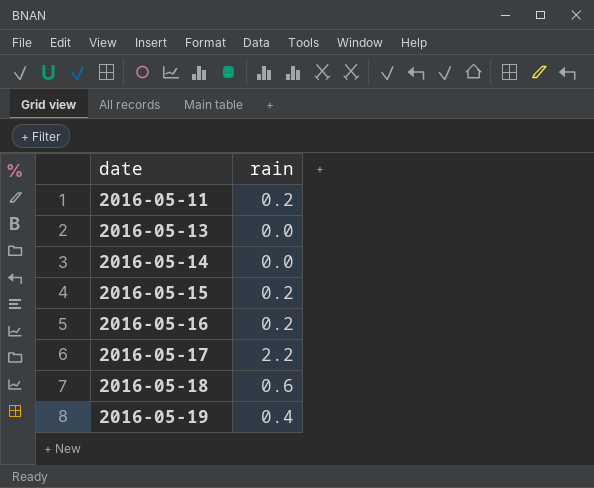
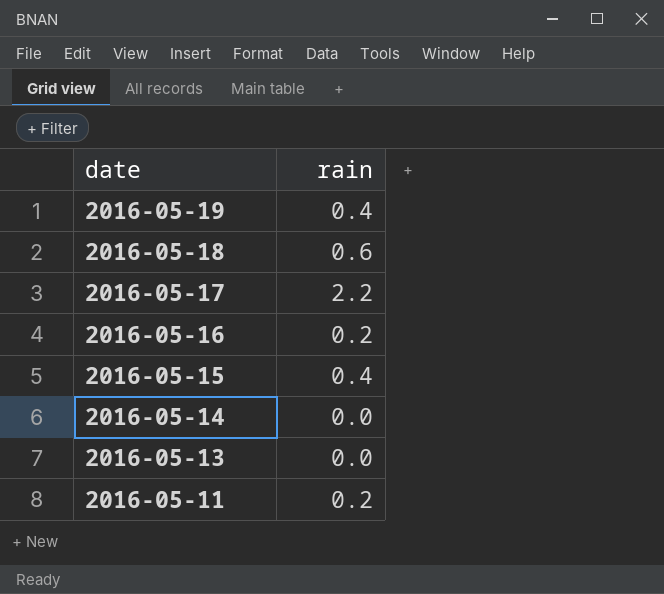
row order: date ascending -> date descending
2016-05-15 | rain: 0.2 -> 0.4

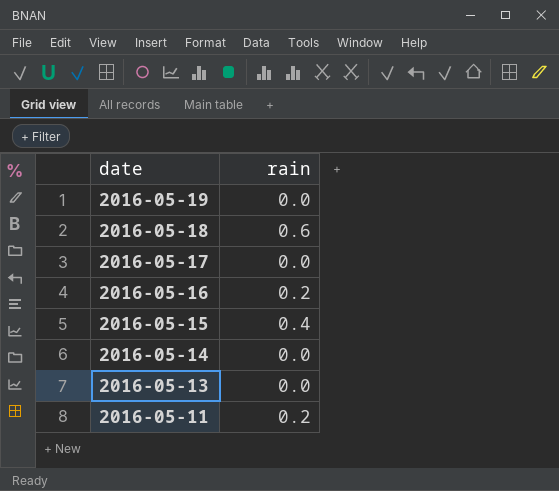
2016-05-19 | rain: 0.4 -> 0.0
2016-05-17 | rain: 2.2 -> 0.0

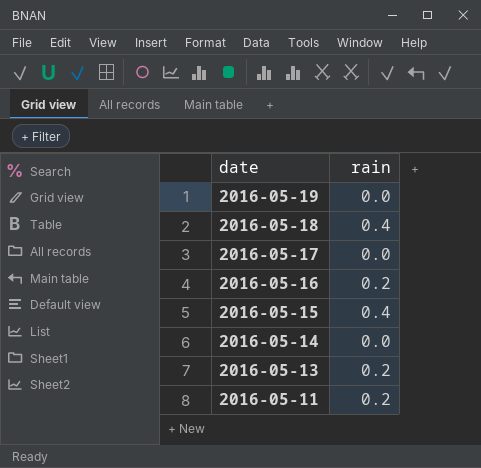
2016-05-18 | rain: 0.6 -> 0.4
2016-05-13 | rain: 0.0 -> 0.2

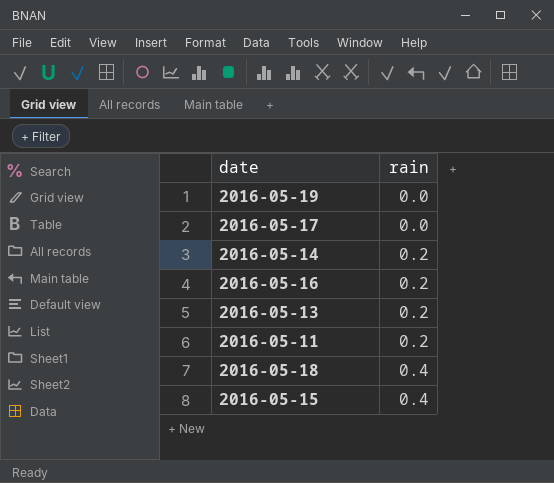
row order: date descending -> rain ascending
2016-05-14 | rain: 0.0 -> 0.2

